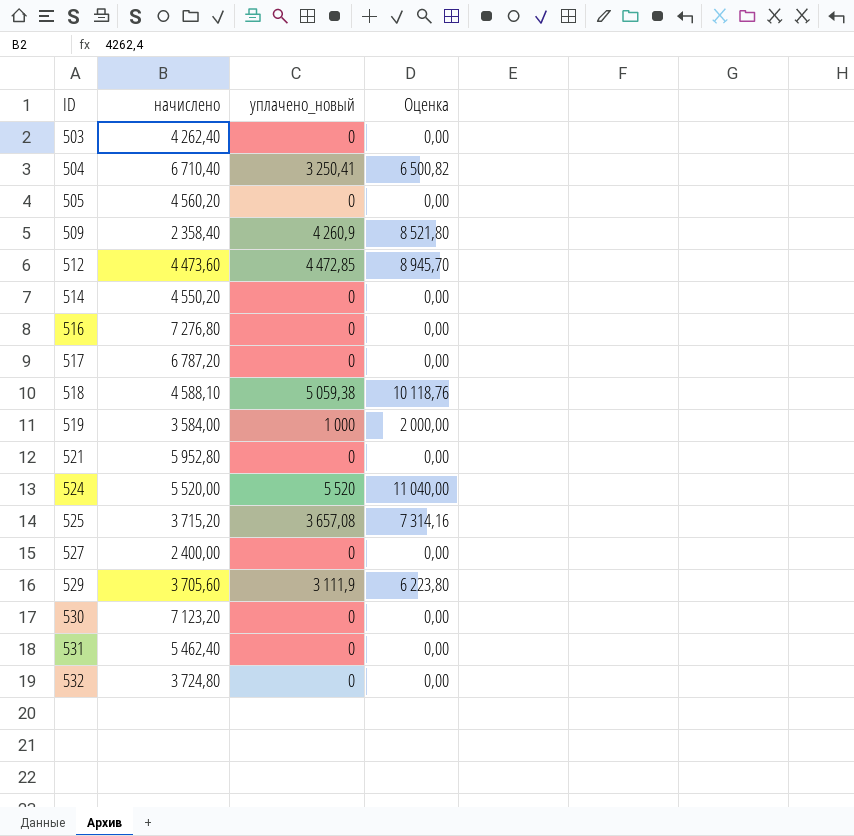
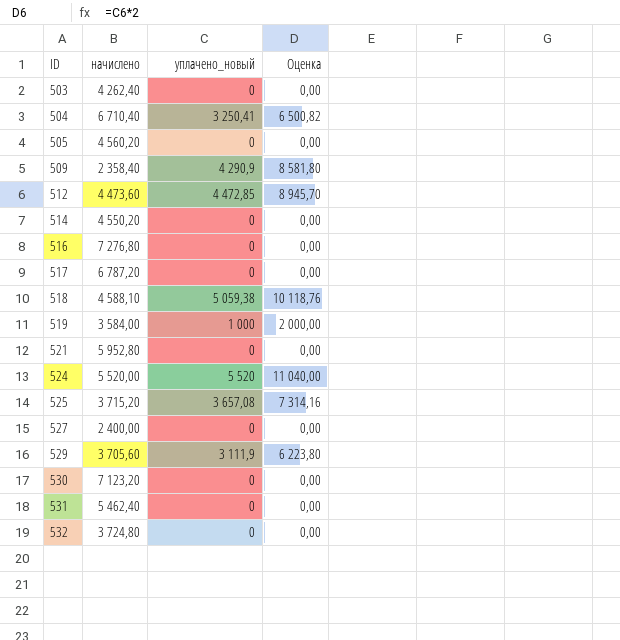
509 | уплачено_новый: 4 260,9 -> 4 290,9
509 | Оценка: 8 521,80 -> 8 581,80

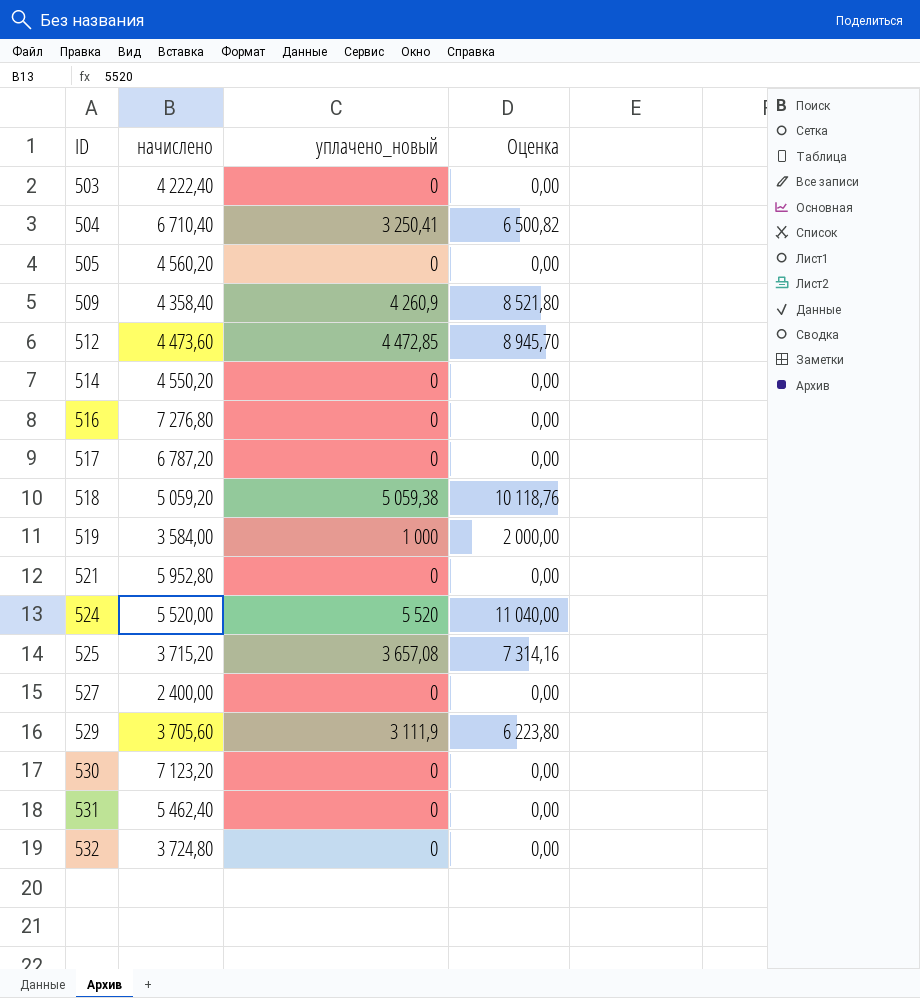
503 | начислено: 4 262,40 -> 4 222,40
509 | начислено: 2 358,40 -> 4 358,40
509 | уплачено_новый: 4 290,9 -> 4 260,9
509 | Оценка: 8 581,80 -> 8 521,80
518 | начислено: 4 588,10 -> 5 059,20

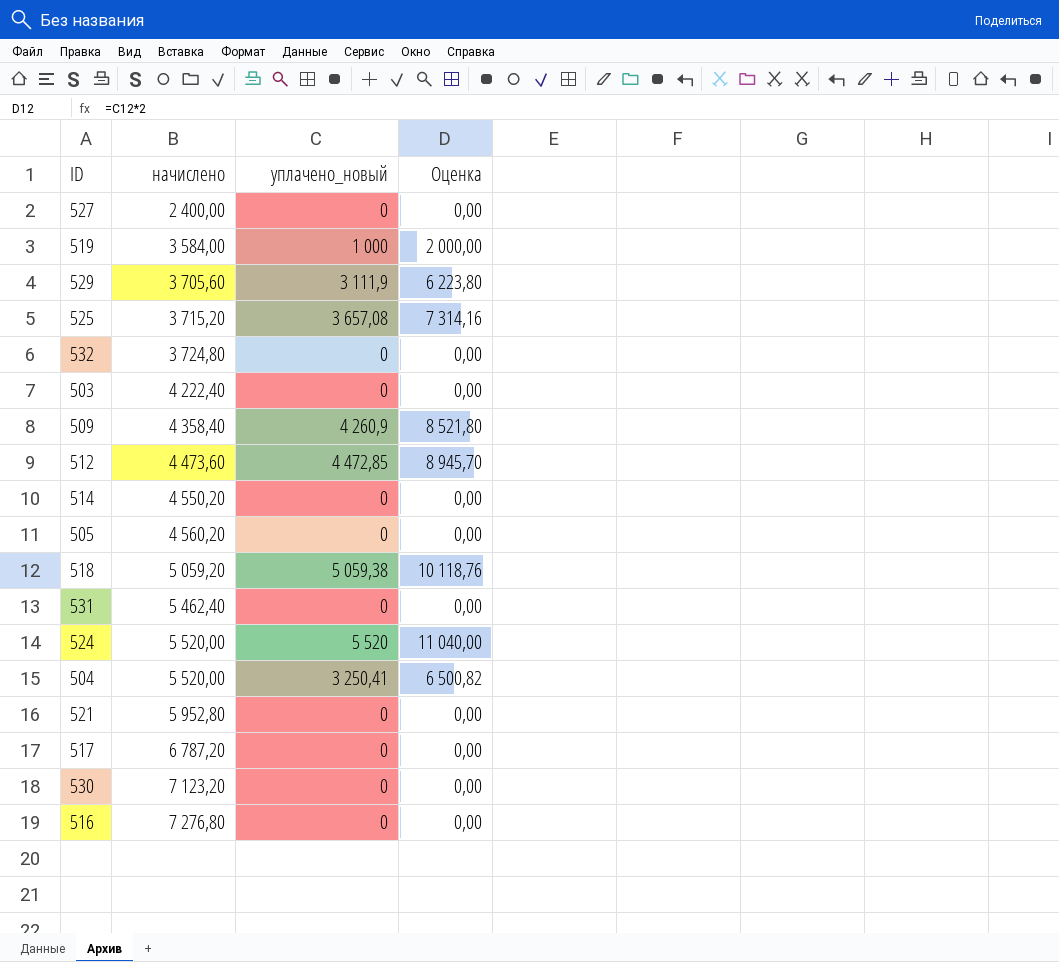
row order: ID ascending -> начислено ascending
504 | начислено: 6 710,40 -> 5 520,00

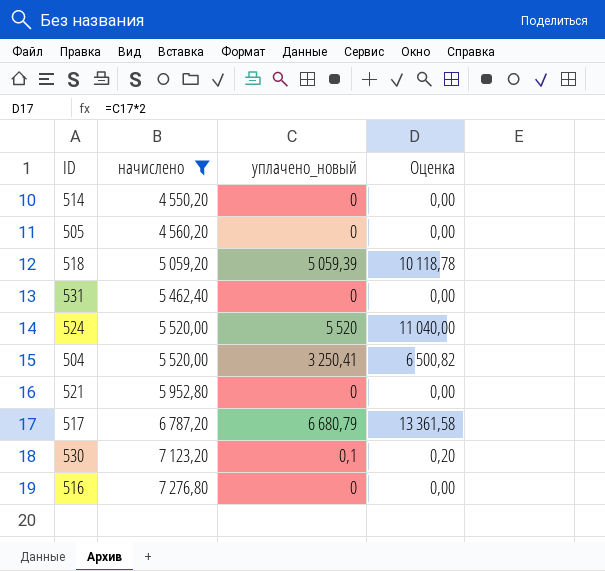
filter: none -> начислено >= 4 550,20
518 | уплачено_новый: 5 059,38 -> 5 059,39
518 | Оценка: 10 118,76 -> 10 118,78
517 | уплачено_новый: 0 -> 6 680,79
517 | Оценка: 0,00 -> 13 361,58
530 | уплачено_новый: 0 -> 0,1
530 | Оценка: 0,00 -> 0,20

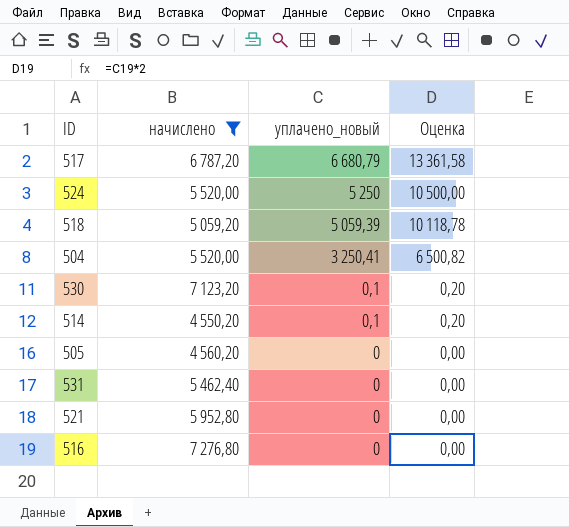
row order: начислено ascending -> уплачено_новый descending
524 | уплачено_новый: 5 520 -> 5 250
524 | Оценка: 11 040,00 -> 10 500,00
514 | уплачено_новый: 0 -> 0,1
514 | Оценка: 0,00 -> 0,20

